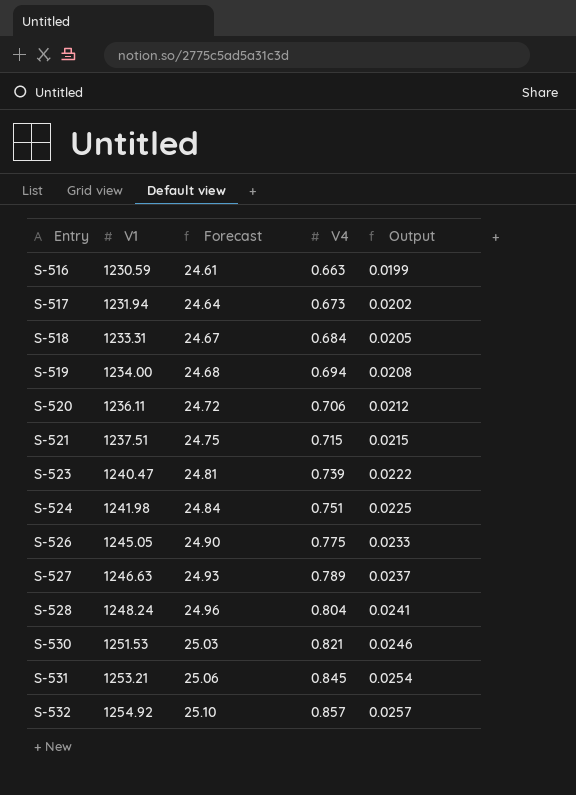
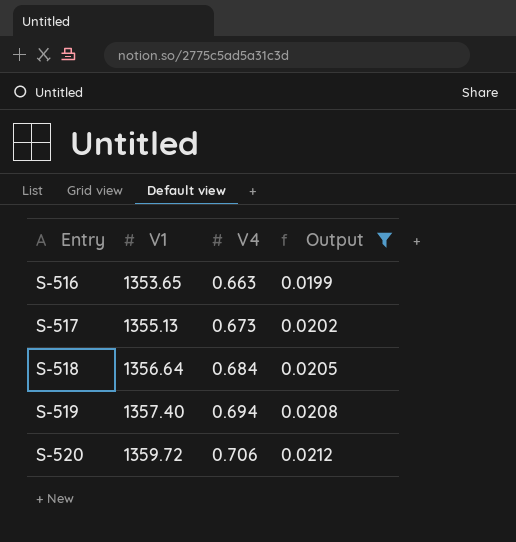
filter: none -> Output <= 0.0212
column Forecast | formula: [V1] * 0.02 -> none
S-516 | V1: 1230.59 -> 1353.65
S-517 | V1: 1231.94 -> 1355.13
S-518 | V1: 1233.31 -> 1356.64
S-519 | V1: 1234.00 -> 1357.40
S-520 | V1: 1236.11 -> 1359.72

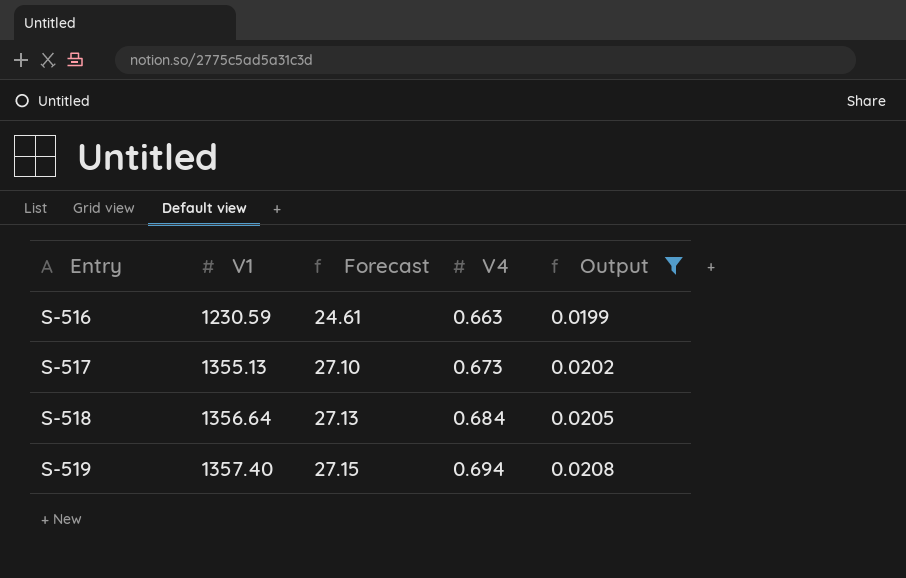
column Forecast | formula: none -> [V1] * 0.02
row S-520: 1359.72 | 0.706 | 0.0212 -> none
S-516 | V1: 1353.65 -> 1230.59

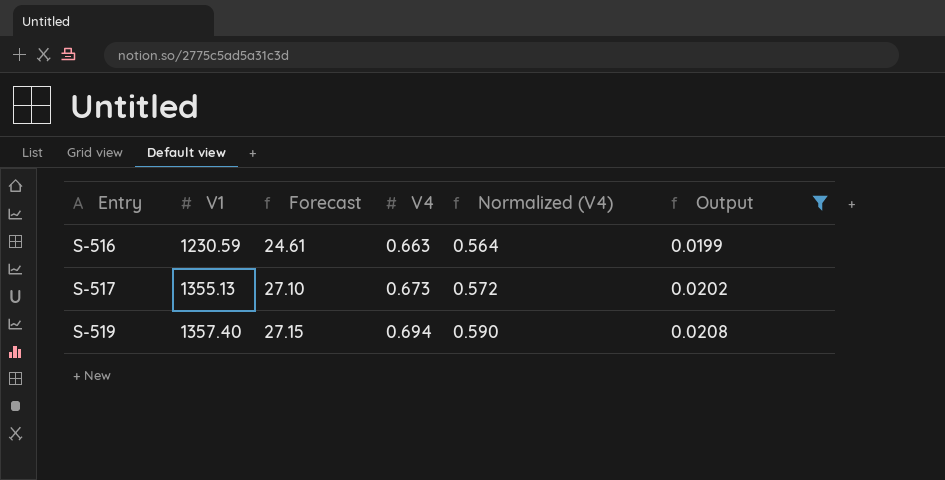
column Normalized (V4) | formula: none -> [V4] * 0.85
row S-518: 1356.64 | 27.13 | 0.684 | 0.0205 -> none

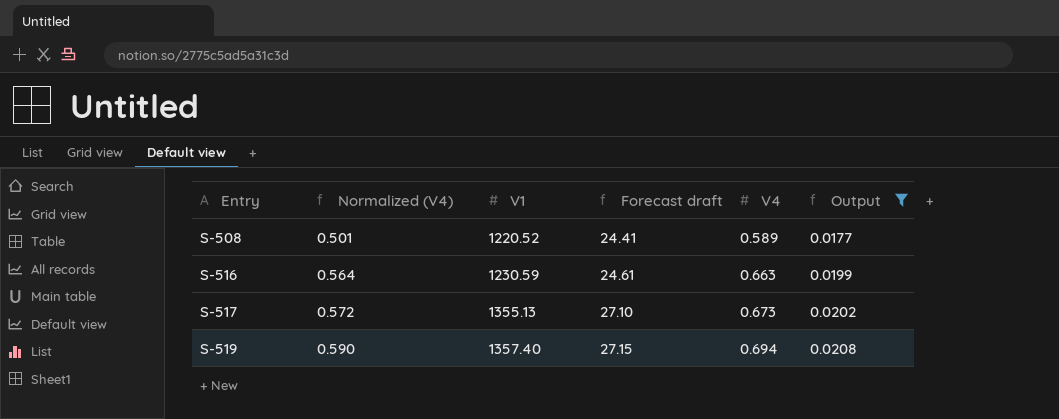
column Normalized (V4) | position: 5 -> 2
column name: Forecast -> Forecast draft
row S-508: none -> 0.501 | 1220.52 | 24.41 | 0.589 | 0.0177

